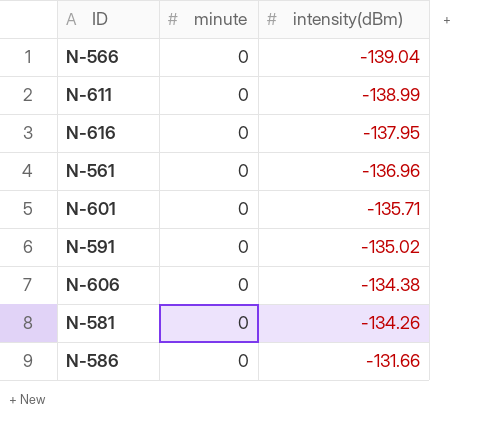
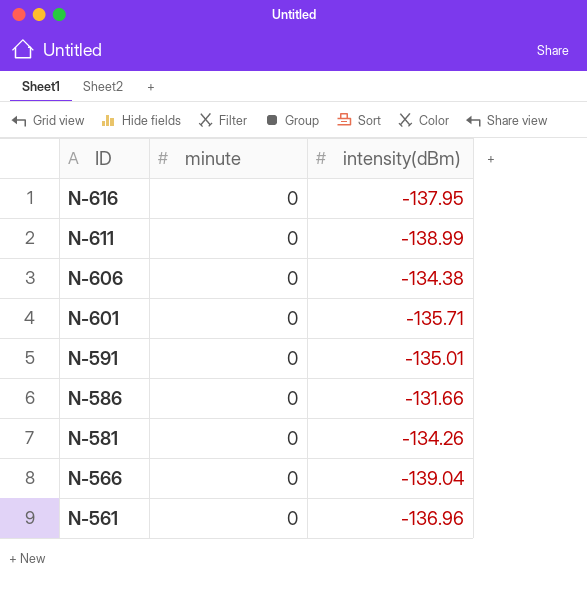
row order: intensity(dBm) ascending -> ID descending
N-591 | intensity(dBm): -135.02 -> -135.01

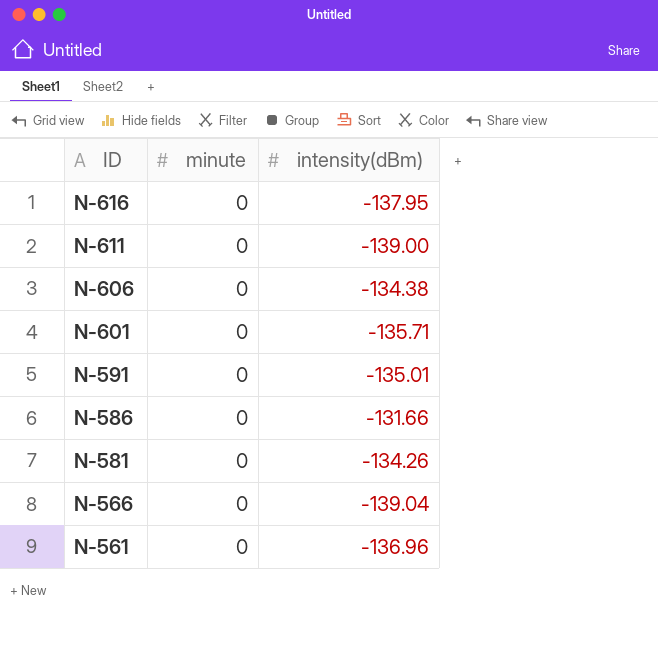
N-611 | intensity(dBm): -138.99 -> -139.00

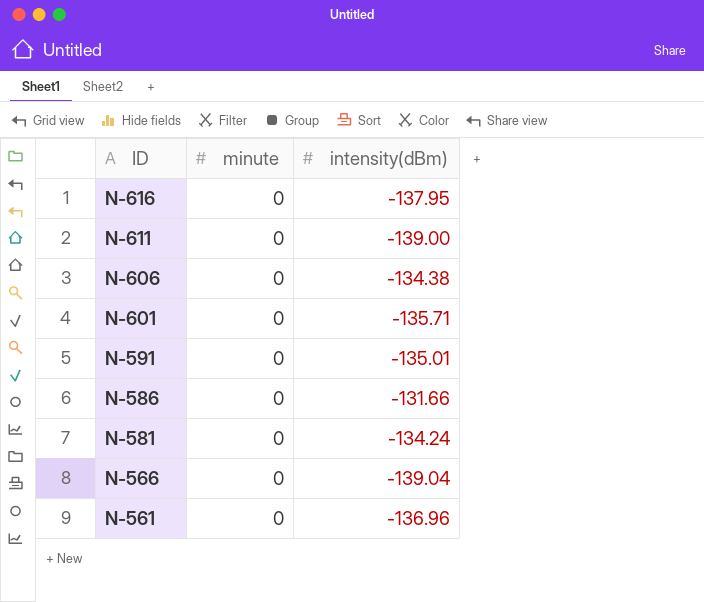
N-581 | intensity(dBm): -134.26 -> -134.24

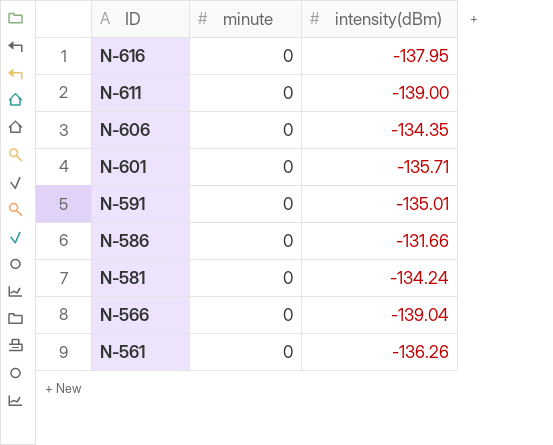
N-606 | intensity(dBm): -134.38 -> -134.35
N-561 | intensity(dBm): -136.96 -> -136.26

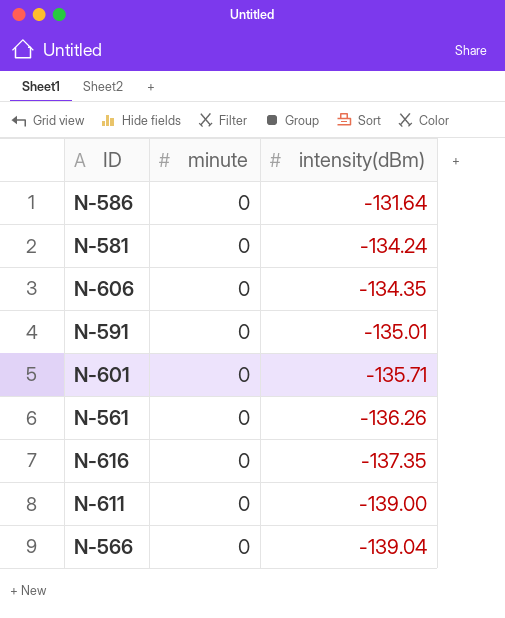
row order: ID descending -> intensity(dBm) descending
N-586 | intensity(dBm): -131.66 -> -131.64
N-616 | intensity(dBm): -137.95 -> -137.35

